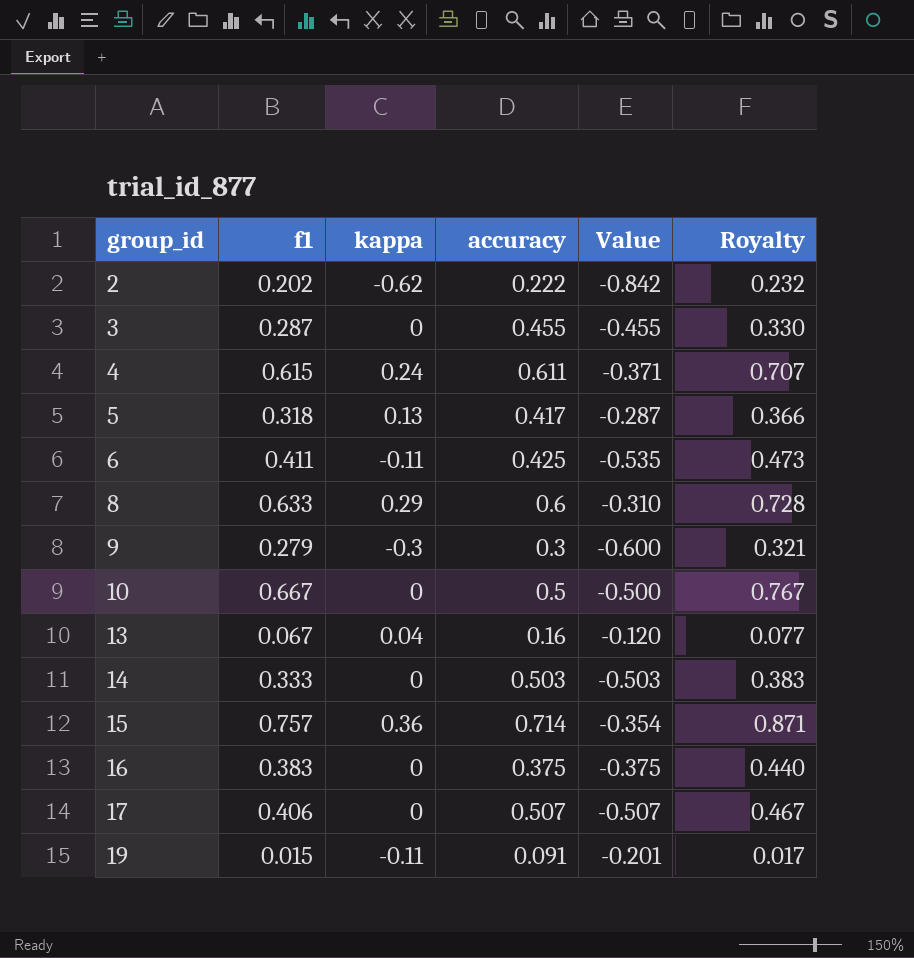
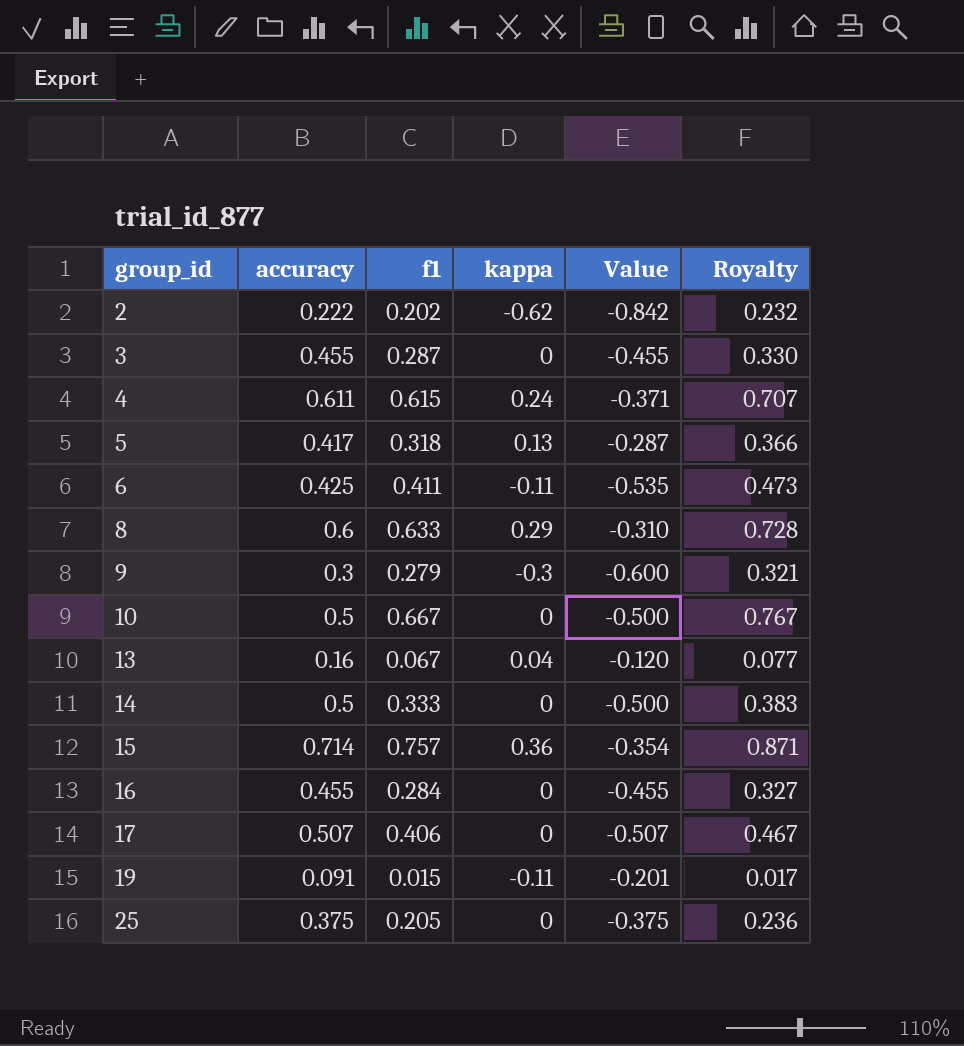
column accuracy | position: 4 -> 2
14 | accuracy: 0.503 -> 0.5
14 | Value: -0.503 -> -0.500
16 | accuracy: 0.375 -> 0.455
16 | f1: 0.383 -> 0.284
16 | Value: -0.375 -> -0.455
16 | Royalty: 0.440 -> 0.327
row 25: none -> 0.375 | 0.205 | 0 | -0.375 | 0.236

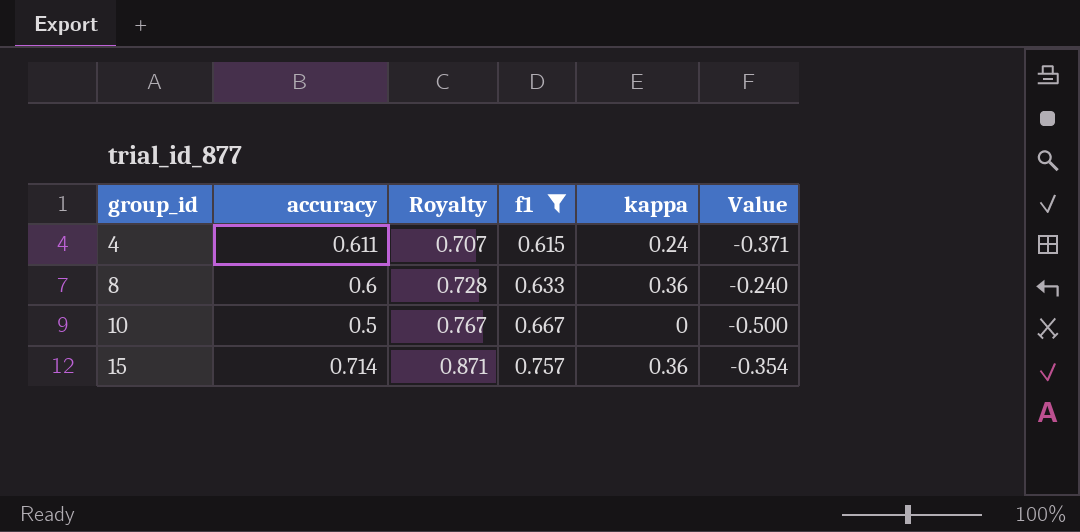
filter: none -> f1 >= 0.615
column Royalty | position: 6 -> 3
8 | kappa: 0.29 -> 0.36
8 | Value: -0.310 -> -0.240

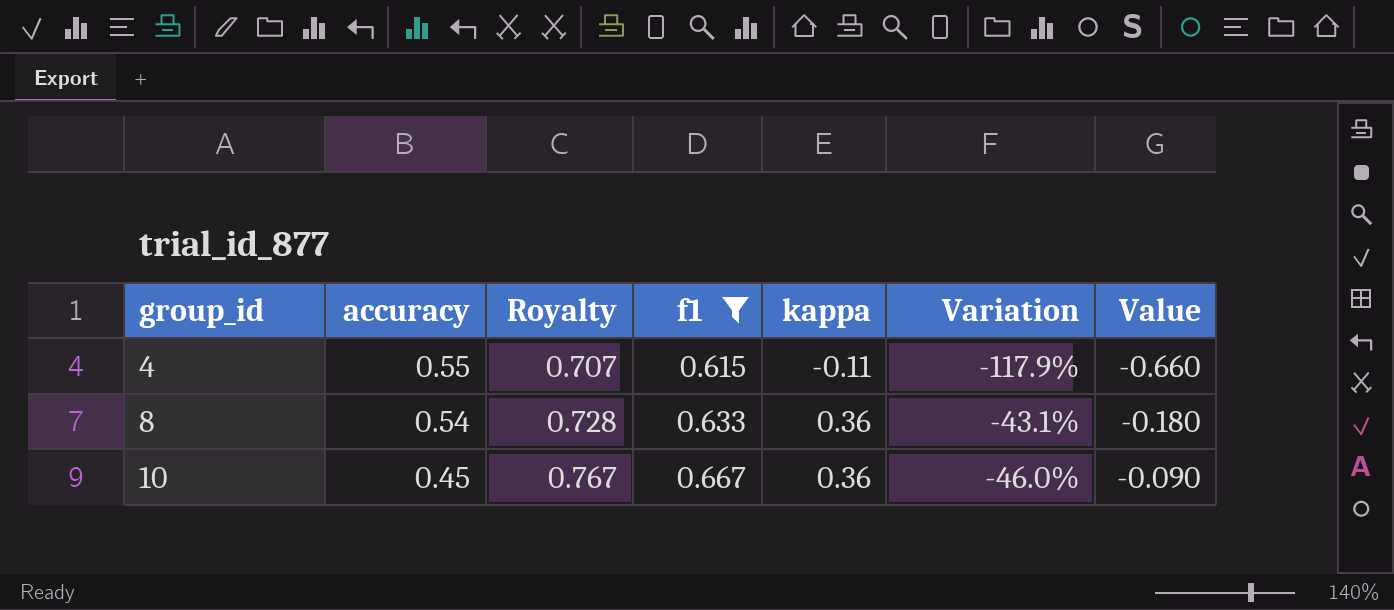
column Variation | formula: none -> ([kappa] - [f1]) / [f1]
row 15: 0.714 | 0.871 | 0.757 | 0.36 | -0.354 -> none
4 | accuracy: 0.611 -> 0.55
4 | kappa: 0.24 -> -0.11
4 | Value: -0.371 -> -0.660
8 | accuracy: 0.6 -> 0.54
8 | Value: -0.240 -> -0.180
10 | accuracy: 0.5 -> 0.45
10 | kappa: 0 -> 0.36
10 | Value: -0.500 -> -0.090

